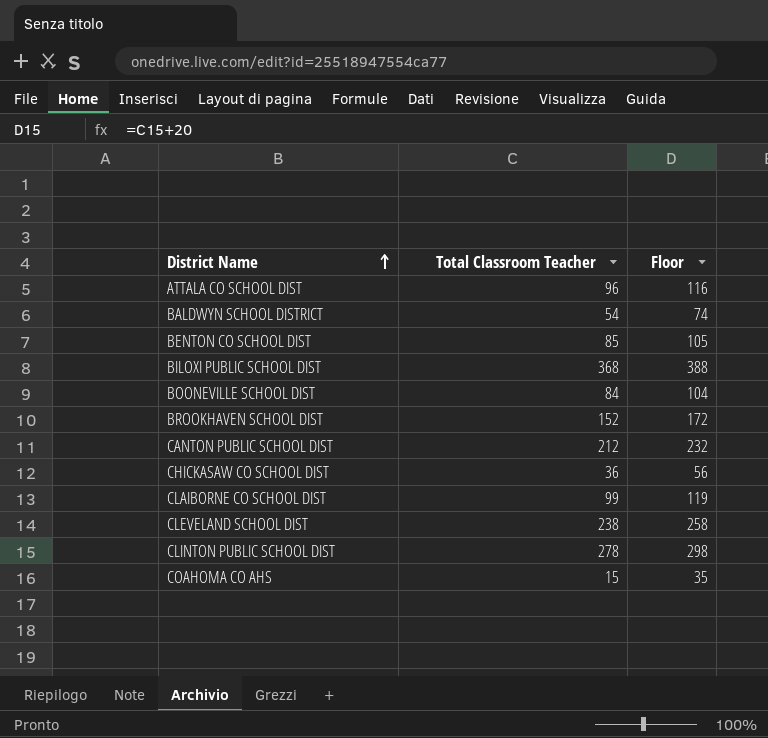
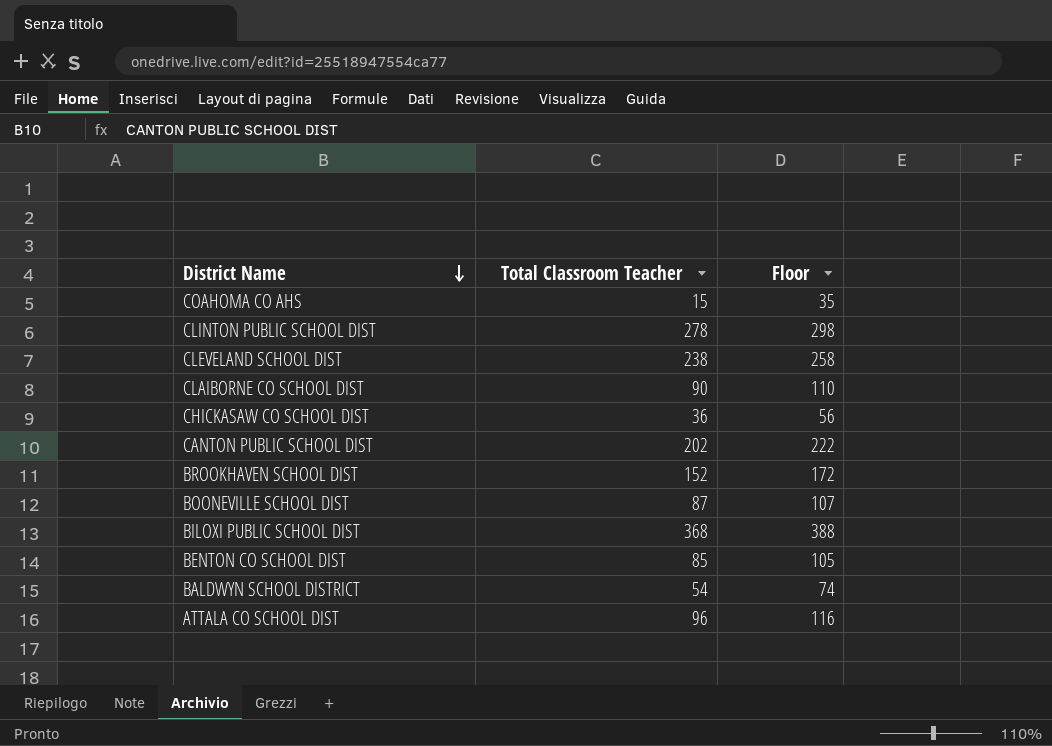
row order: District Name ascending -> District Name descending
CLAIBORNE CO SCHOOL DIST | Total Classroom Teacher: 99 -> 90
CLAIBORNE CO SCHOOL DIST | Floor: 119 -> 110
CANTON PUBLIC SCHOOL DIST | Total Classroom Teacher: 212 -> 202
CANTON PUBLIC SCHOOL DIST | Floor: 232 -> 222
BOONEVILLE SCHOOL DIST | Total Classroom Teacher: 84 -> 87
BOONEVILLE SCHOOL DIST | Floor: 104 -> 107

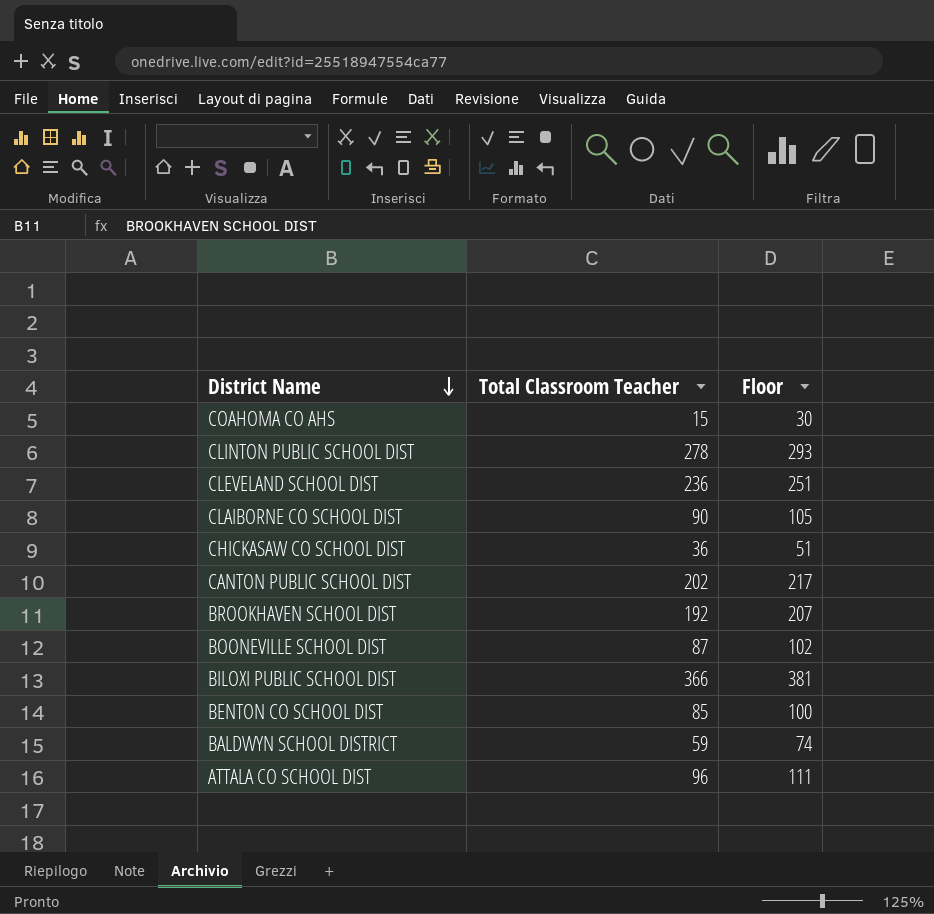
column Floor | formula: [Total Classroom Teacher] + 20 -> [Total Classroom Teacher] + 15
CLEVELAND SCHOOL DIST | Total Classroom Teacher: 238 -> 236
BROOKHAVEN SCHOOL DIST | Total Classroom Teacher: 152 -> 192
BILOXI PUBLIC SCHOOL DIST | Total Classroom Teacher: 368 -> 366
BALDWYN SCHOOL DISTRICT | Total Classroom Teacher: 54 -> 59

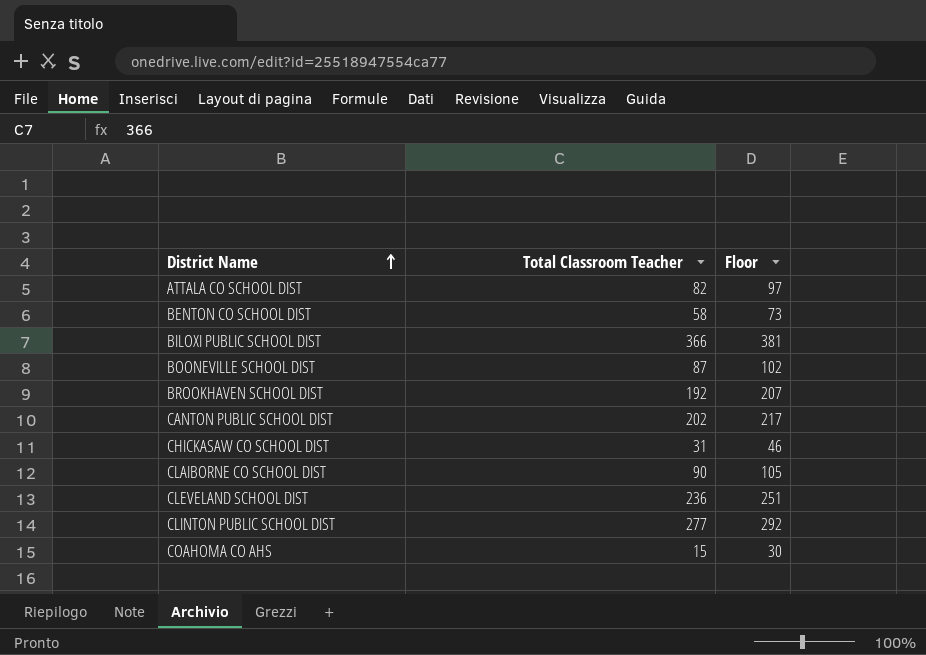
row order: District Name descending -> District Name ascending
row BALDWYN SCHOOL DISTRICT: 59 | 74 -> none
ATTALA CO SCHOOL DIST | Total Classroom Teacher: 96 -> 82
ATTALA CO SCHOOL DIST | Floor: 111 -> 97
BENTON CO SCHOOL DIST | Total Classroom Teacher: 85 -> 58
BENTON CO SCHOOL DIST | Floor: 100 -> 73
CHICKASAW CO SCHOOL DIST | Total Classroom Teacher: 36 -> 31
CHICKASAW CO SCHOOL DIST | Floor: 51 -> 46
CLINTON PUBLIC SCHOOL DIST | Total Classroom Teacher: 278 -> 277
CLINTON PUBLIC SCHOOL DIST | Floor: 293 -> 292

